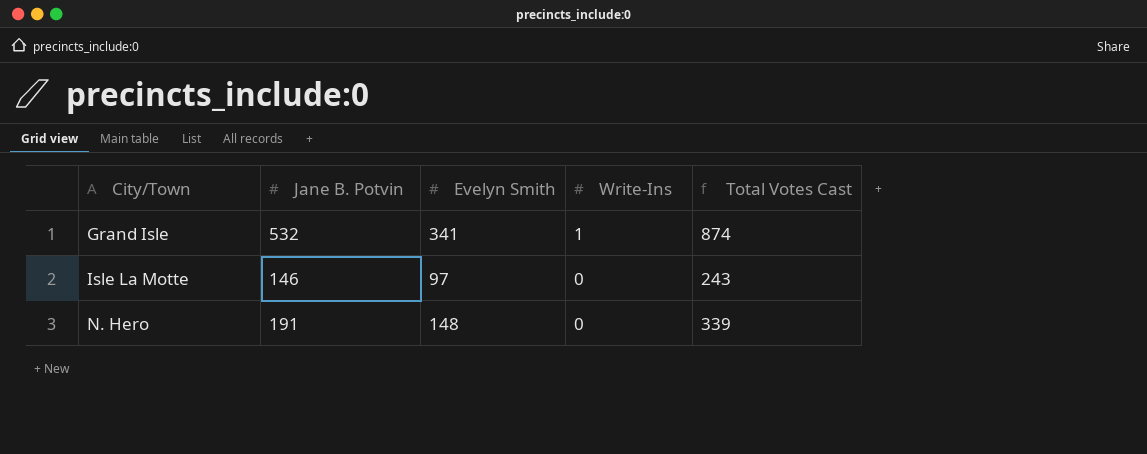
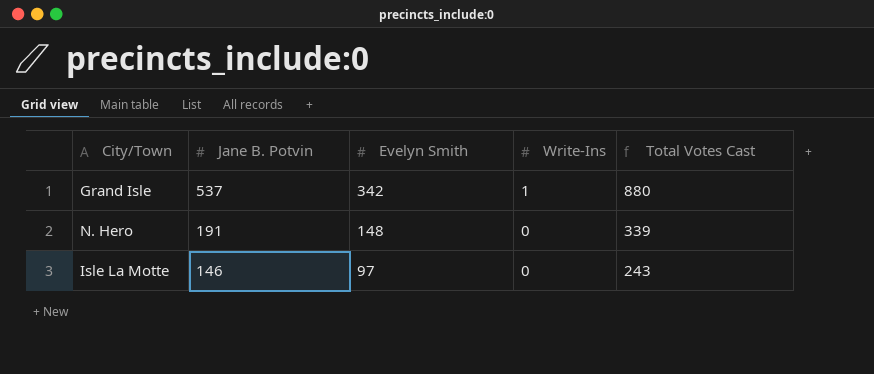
row order: City/Town ascending -> Jane B. Potvin descending
Grand Isle | Jane B. Potvin: 532 -> 537
Grand Isle | Evelyn Smith: 341 -> 342
Grand Isle | Total Votes Cast: 874 -> 880

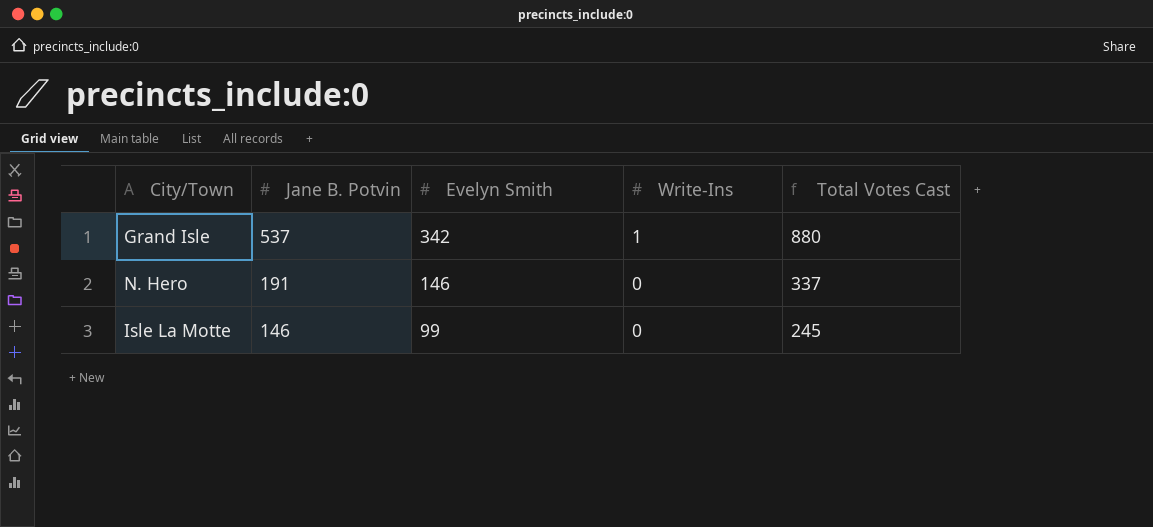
N. Hero | Evelyn Smith: 148 -> 146
N. Hero | Total Votes Cast: 339 -> 337
Isle La Motte | Evelyn Smith: 97 -> 99
Isle La Motte | Total Votes Cast: 243 -> 245

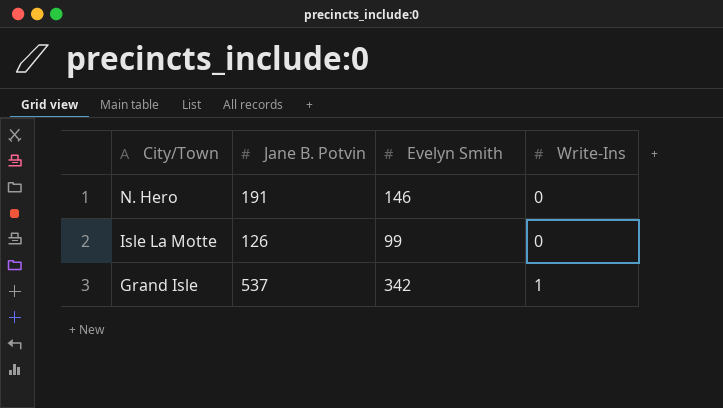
row order: Jane B. Potvin descending -> City/Town descending
column Total Votes Cast | formula: [Jane B. Potvin] + [Evelyn Smith] + [Write-Ins] -> none
Isle La Motte | Jane B. Potvin: 146 -> 126

